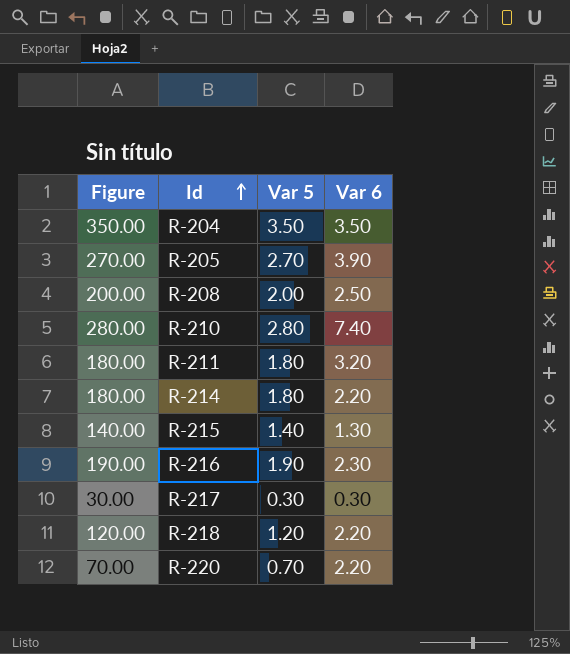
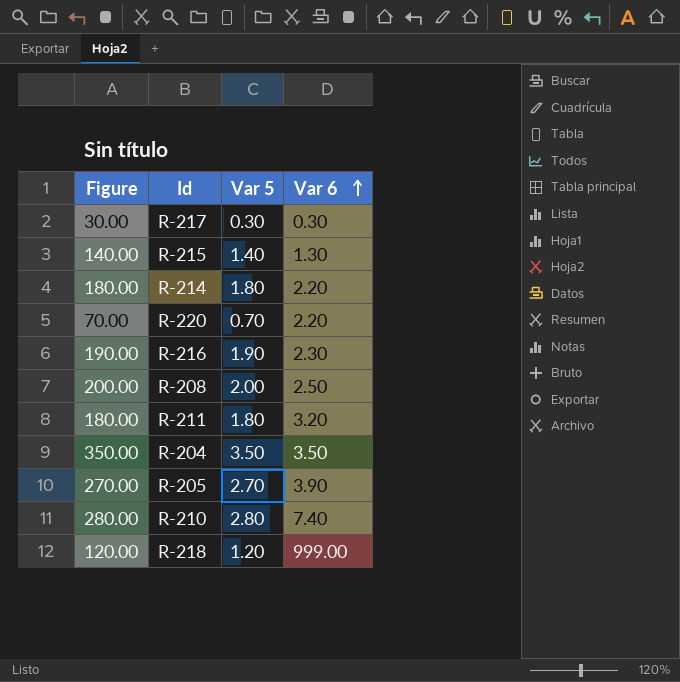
row order: Id ascending -> Var 6 ascending
R-218 | Var 6: 2.20 -> 999.00

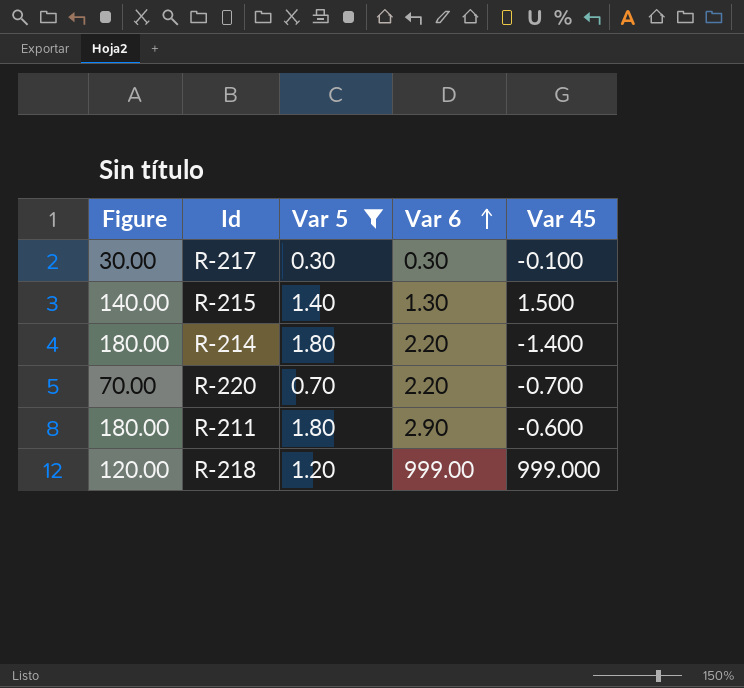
filter: none -> Var 5 <= 1.80
column Var 45 | position: none -> 5
R-211 | Var 6: 3.20 -> 2.90

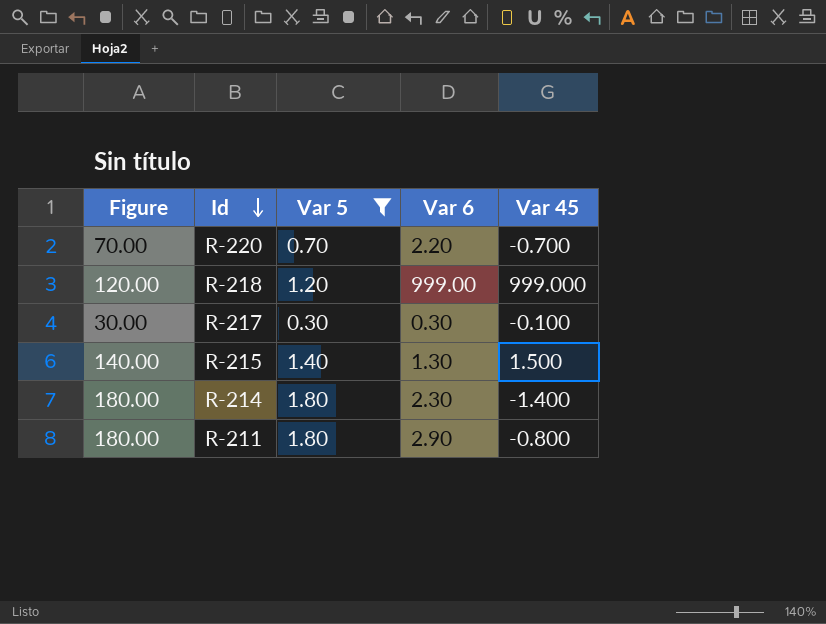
row order: Var 6 ascending -> Id descending
R-214 | Var 6: 2.20 -> 2.30
R-211 | Var 45: -0.600 -> -0.800

